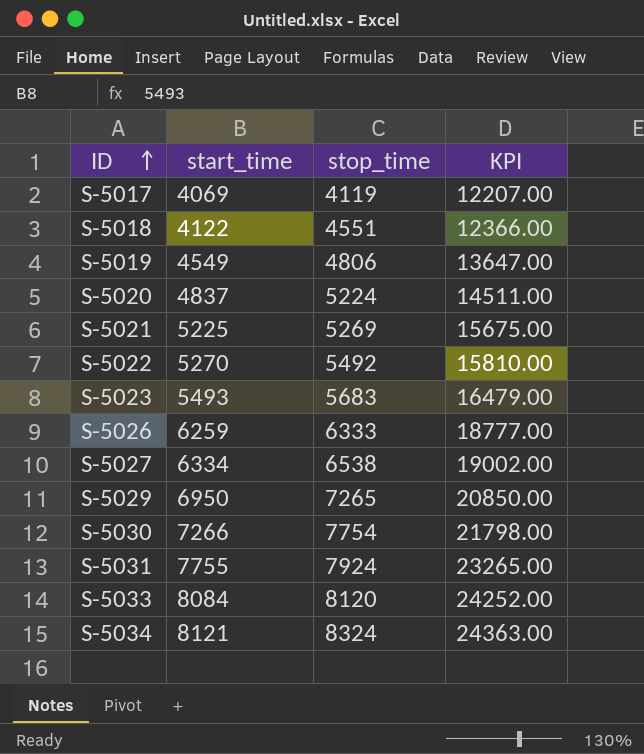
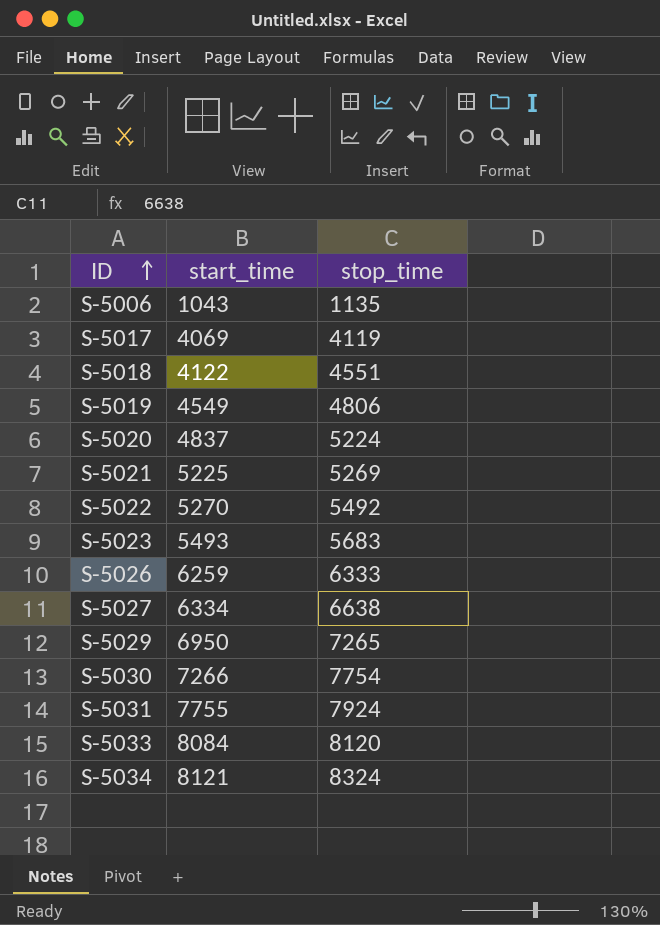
column KPI | formula: [start_time] * 3 -> none
row S-5006: none -> 1043 | 1135
S-5027 | stop_time: 6538 -> 6638

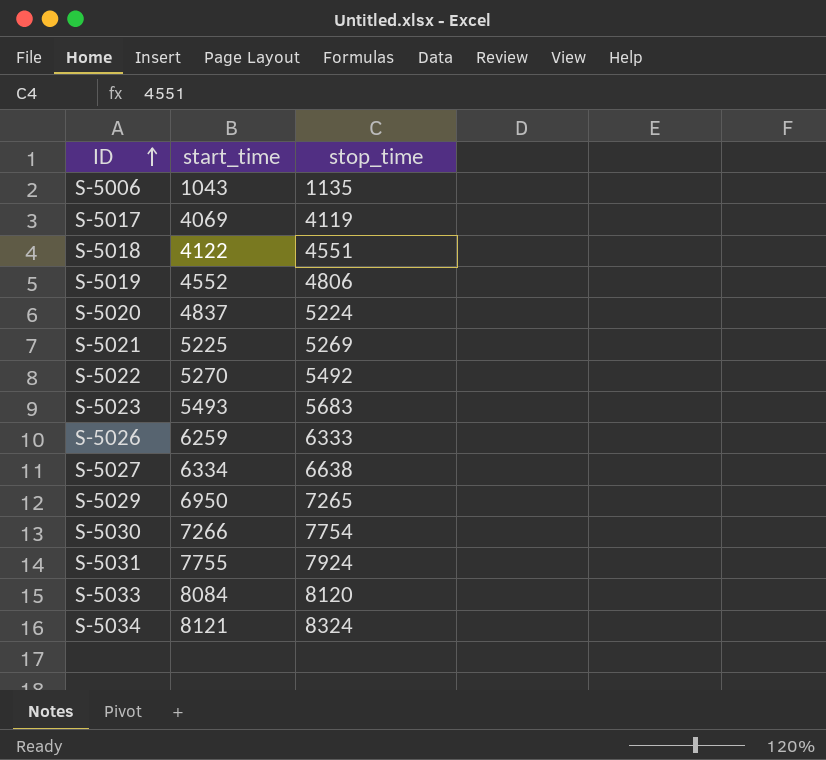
S-5019 | start_time: 4549 -> 4552

